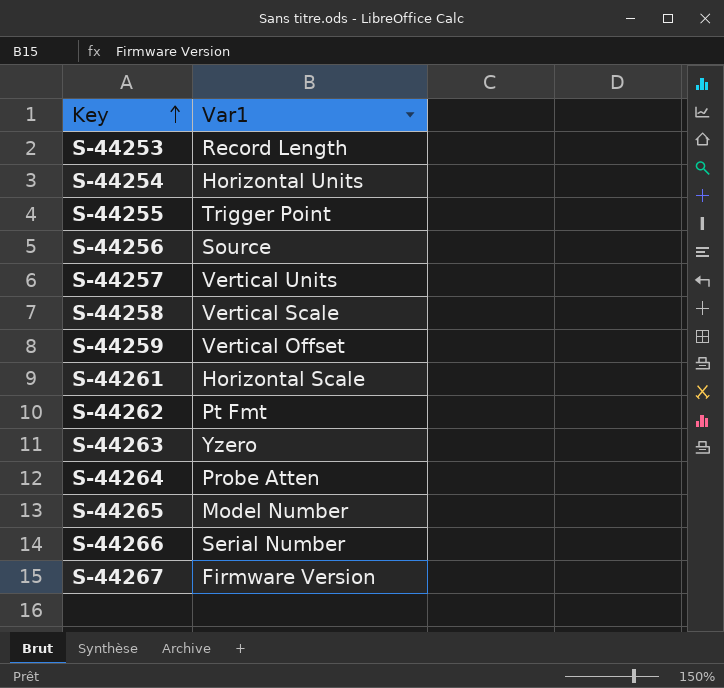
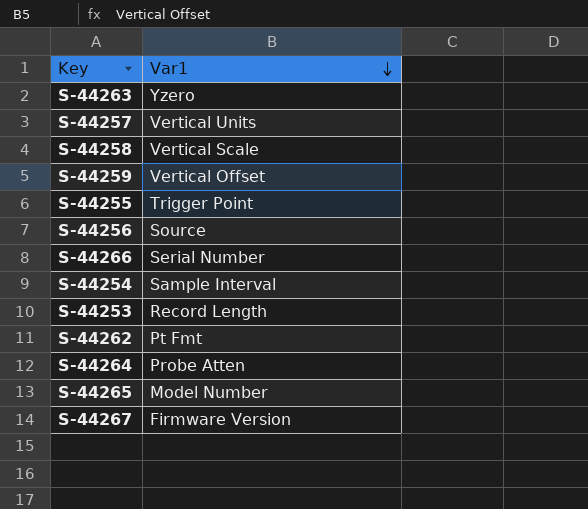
row order: Key ascending -> Var1 descending
row S-44261: Horizontal Scale -> none
S-44254 | Var1: Horizontal Units -> Sample Interval

